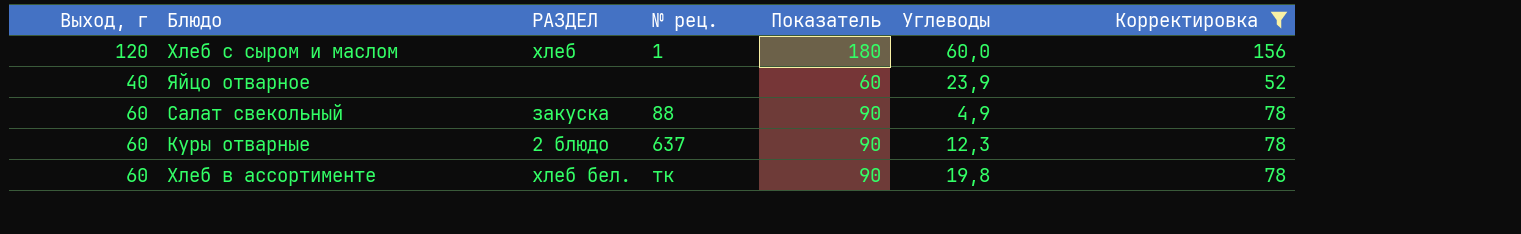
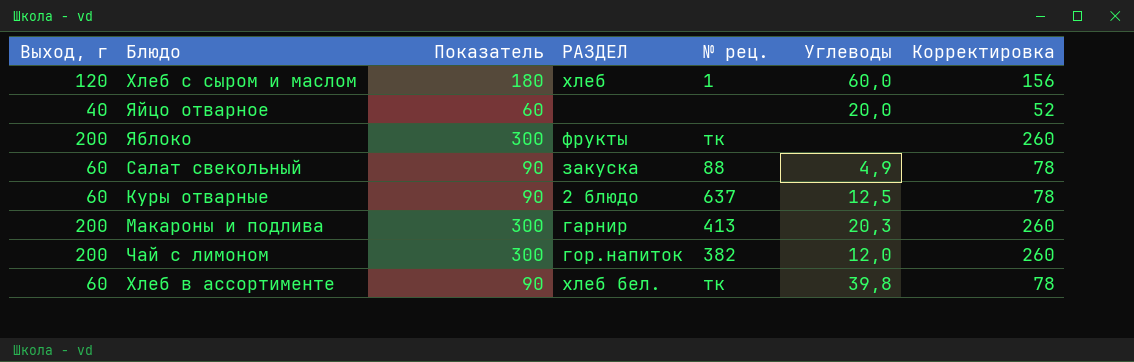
filter: Корректировка != 260 -> none
column Показатель | position: 5 -> 3
Яйцо отварное | Углеводы: 23,9 -> 20,0
Куры отварные | Углеводы: 12,3 -> 12,5
Хлеб в ассортименте | Углеводы: 19,8 -> 39,8

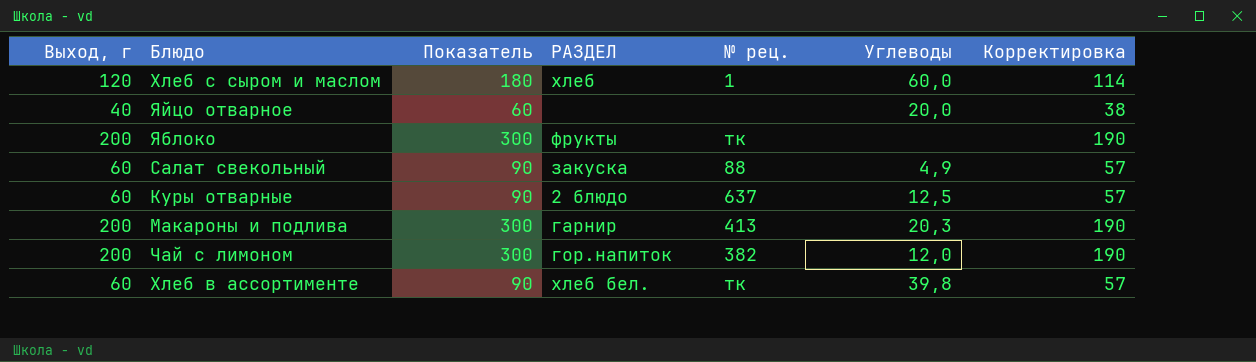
column Корректировка | formula: [Выход, г] * 1,3 -> [Выход, г] * 0,95

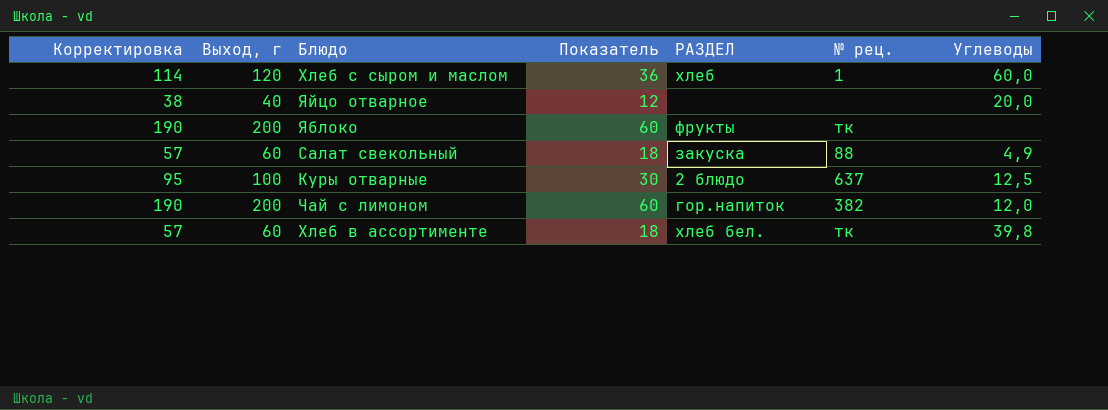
column Корректировка | position: 7 -> 1
column Показатель | formula: [Выход, г] * 1,5 -> [Выход, г] * 0,3
row Макароны и подлива: 200 | 300 | гарнир | 413 | 20,3 | 190 -> none
Куры отварные | Корректировка: 57 -> 95
Куры отварные | Выход, г: 60 -> 100

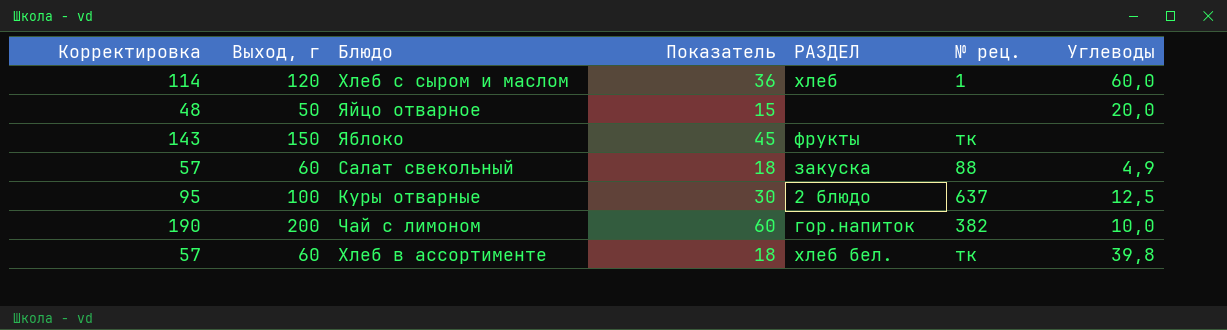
Яйцо отварное | Корректировка: 38 -> 48
Яйцо отварное | Выход, г: 40 -> 50
Яйцо отварное | Показатель: 12 -> 15
Яблоко | Корректировка: 190 -> 143
Яблоко | Выход, г: 200 -> 150
Яблоко | Показатель: 60 -> 45
Чай с лимоном | Углеводы: 12,0 -> 10,0

